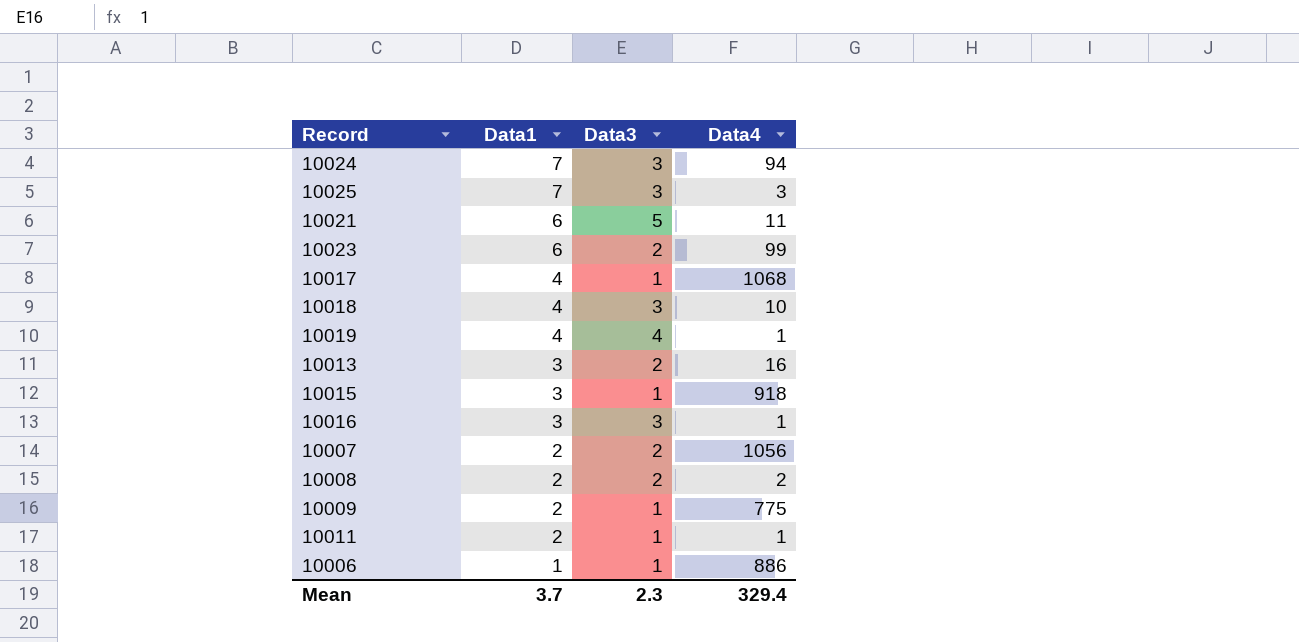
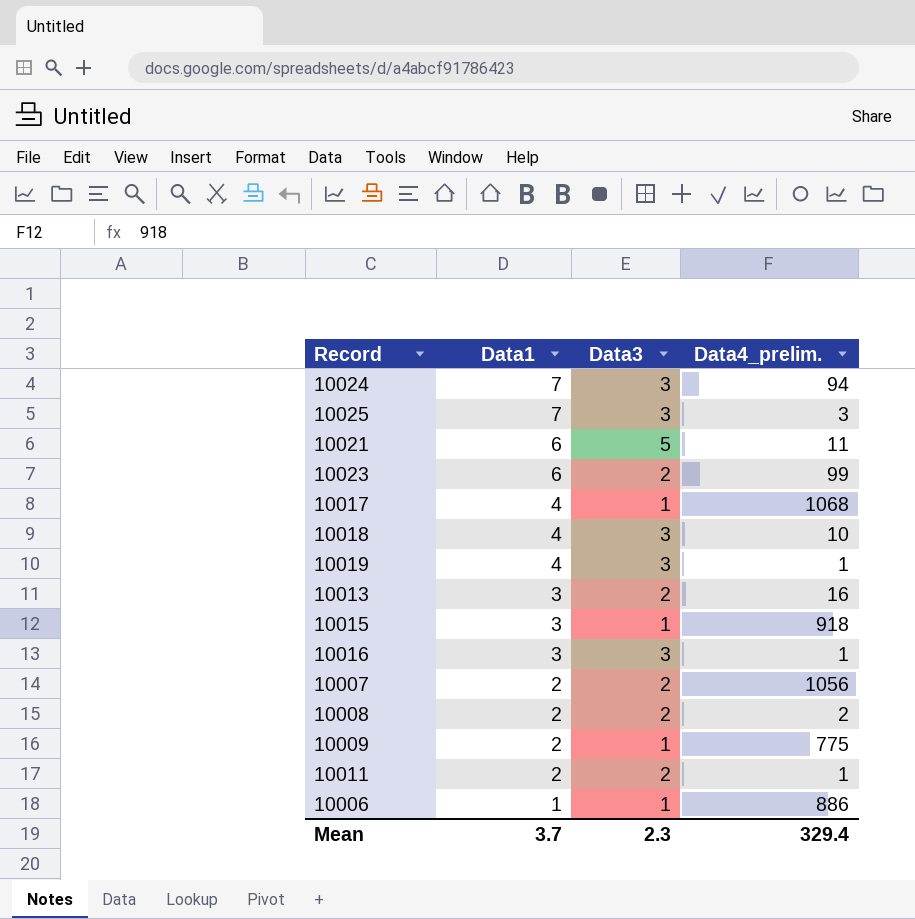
column name: Data4 -> Data4_prelim.
10019 | Data3: 4 -> 3
10011 | Data3: 1 -> 2

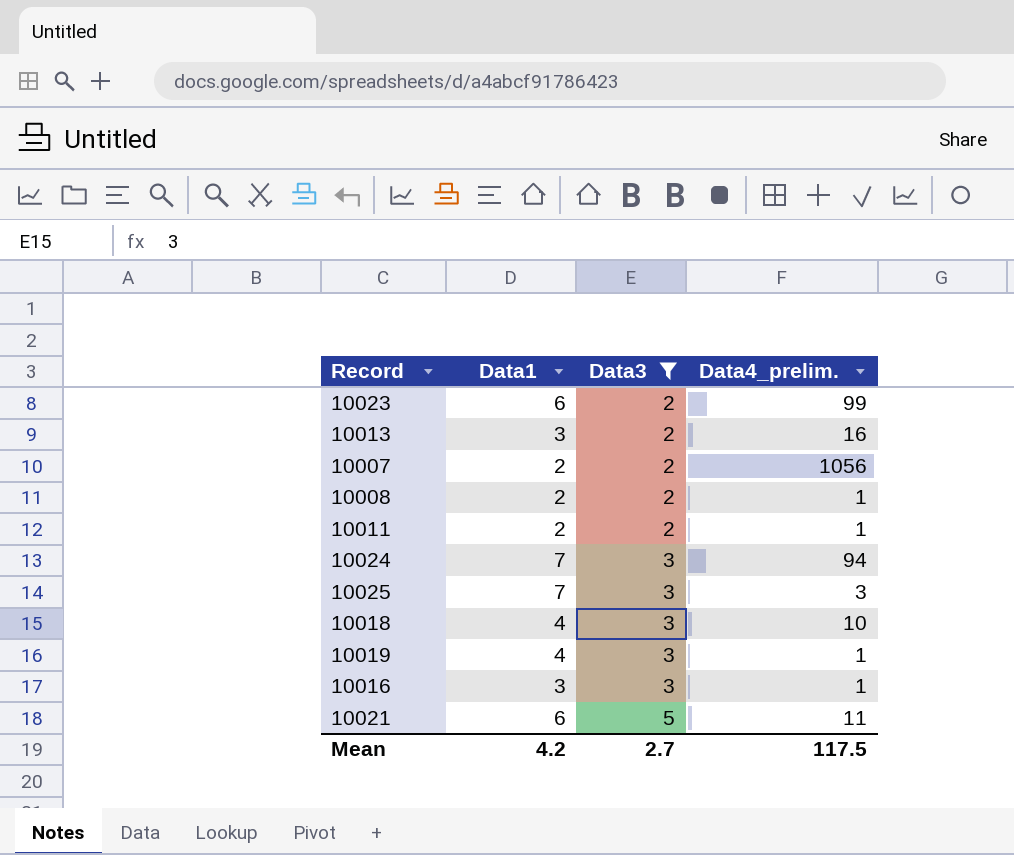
filter: none -> Data3 != 1
row order: Data1 descending -> Data3 ascending
10008 | Data4_prelim.: 2 -> 1
Mean | Data1: 3.7 -> 4.2
Mean | Data3: 2.3 -> 2.7
Mean | Data4_prelim.: 329.4 -> 117.5

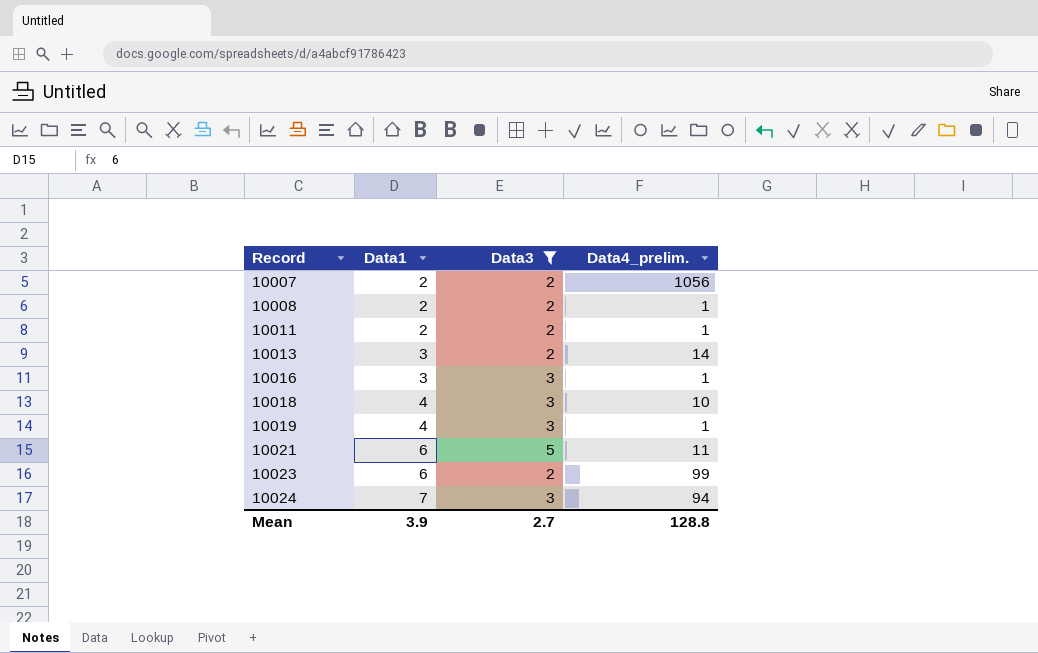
row order: Data3 ascending -> Record ascending
row 10025: 7 | 3 | 3 -> none
10013 | Data4_prelim.: 16 -> 14
Mean | Data1: 4.2 -> 3.9
Mean | Data4_prelim.: 117.5 -> 128.8

